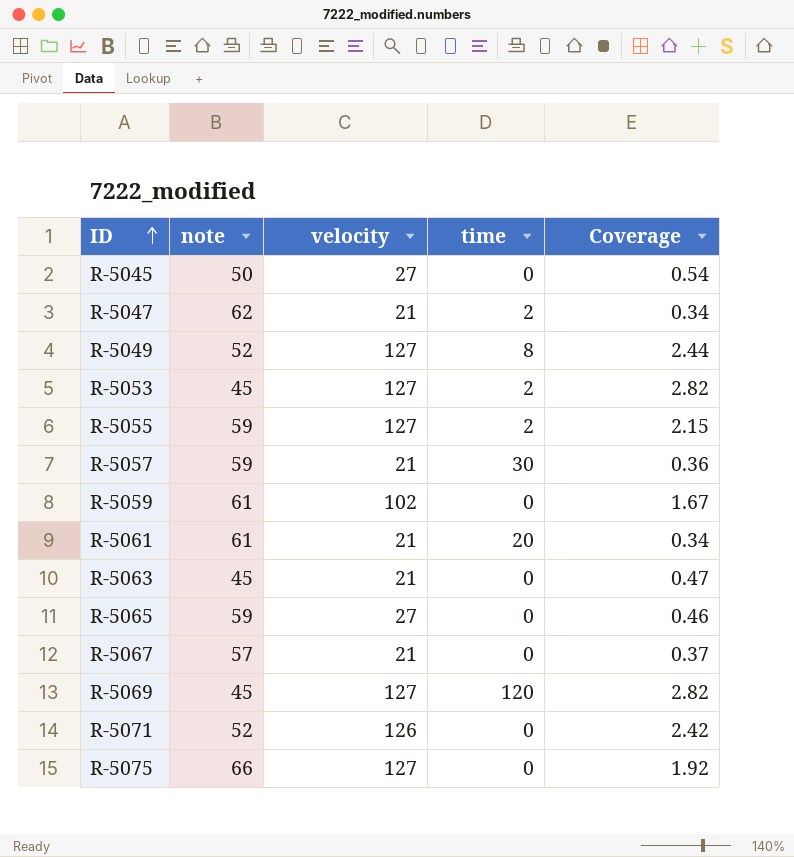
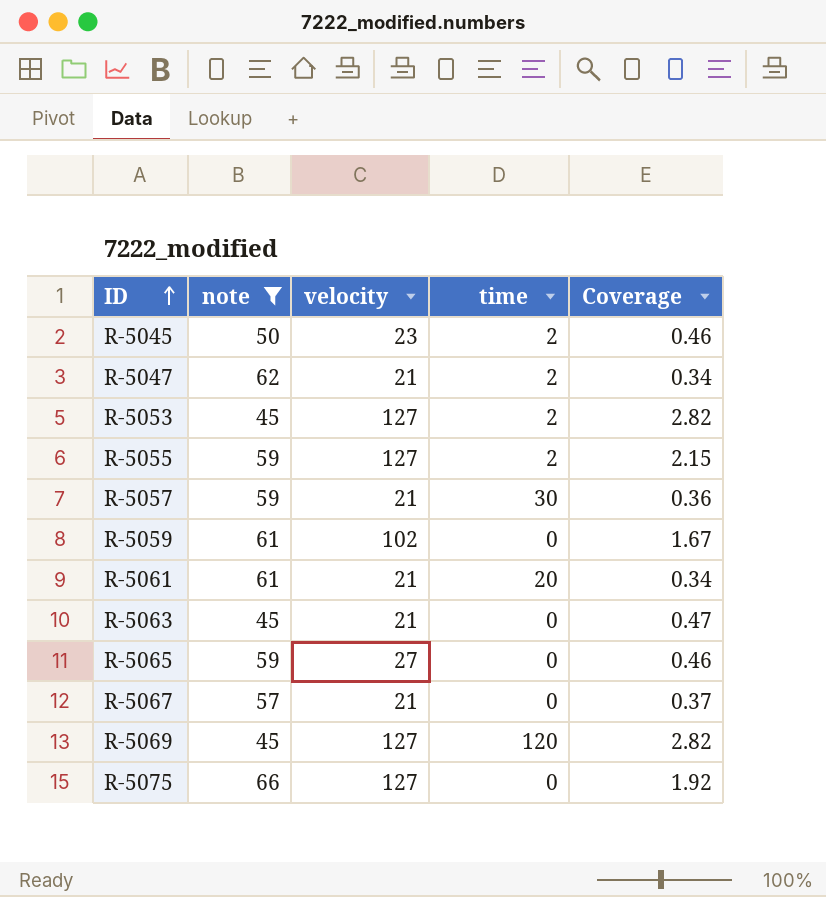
filter: none -> note != 52
R-5045 | velocity: 27 -> 23
R-5045 | time: 0 -> 2
R-5045 | Coverage: 0.54 -> 0.46

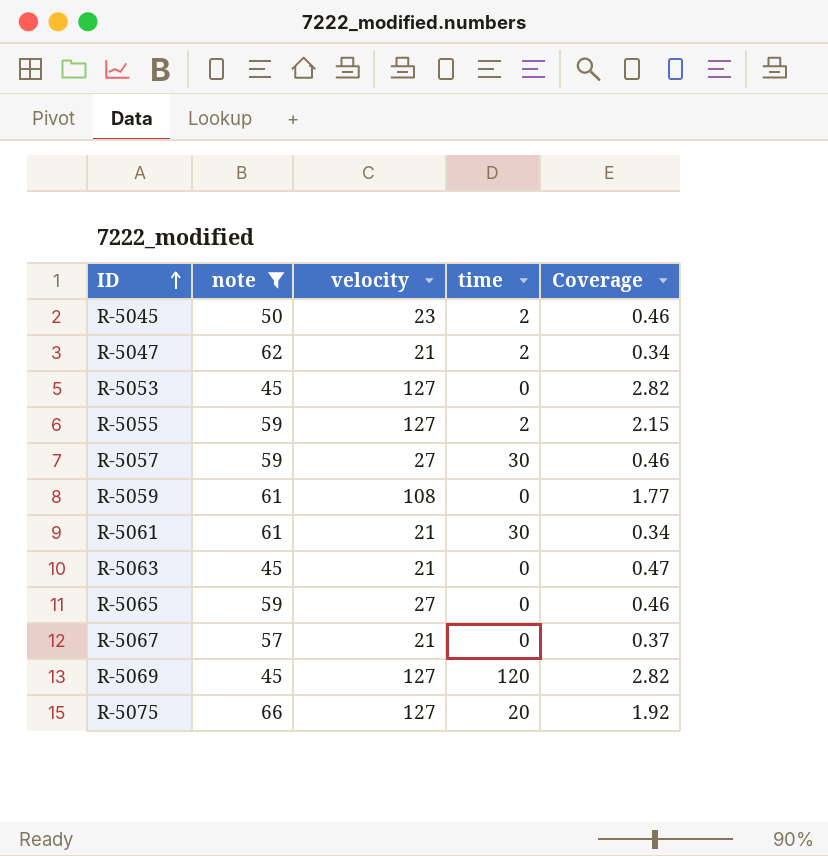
R-5053 | time: 2 -> 0
R-5057 | velocity: 21 -> 27
R-5057 | Coverage: 0.36 -> 0.46
R-5059 | velocity: 102 -> 108
R-5059 | Coverage: 1.67 -> 1.77
R-5061 | time: 20 -> 30
R-5075 | time: 0 -> 20

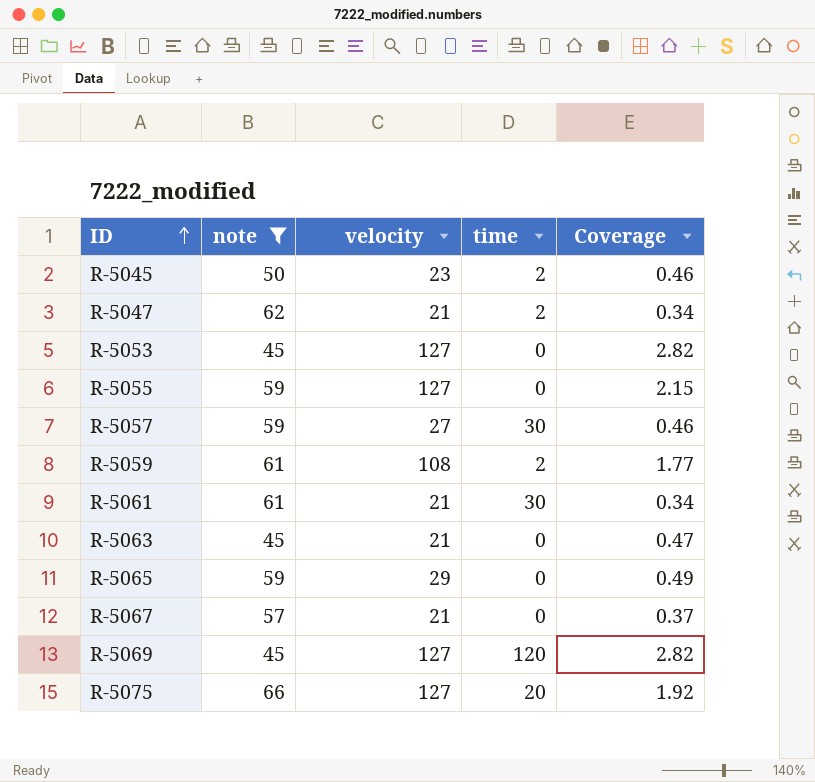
R-5055 | time: 2 -> 0
R-5059 | time: 0 -> 2
R-5065 | velocity: 27 -> 29
R-5065 | Coverage: 0.46 -> 0.49

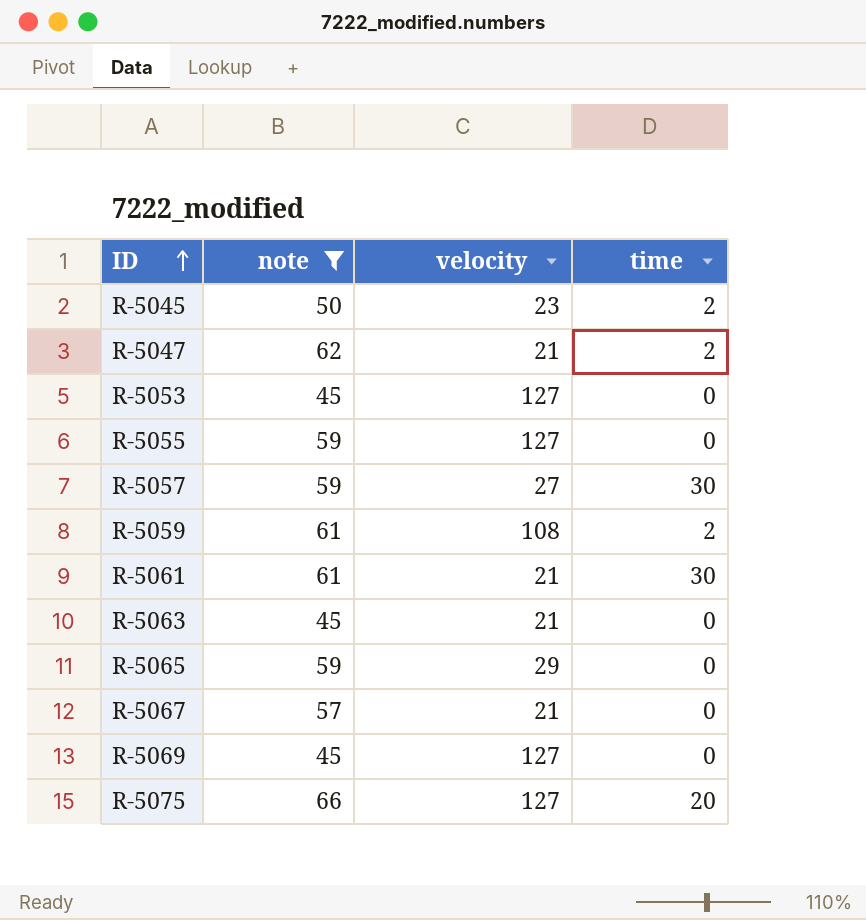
column Coverage | formula: [velocity] / [note] -> none
R-5069 | time: 120 -> 0

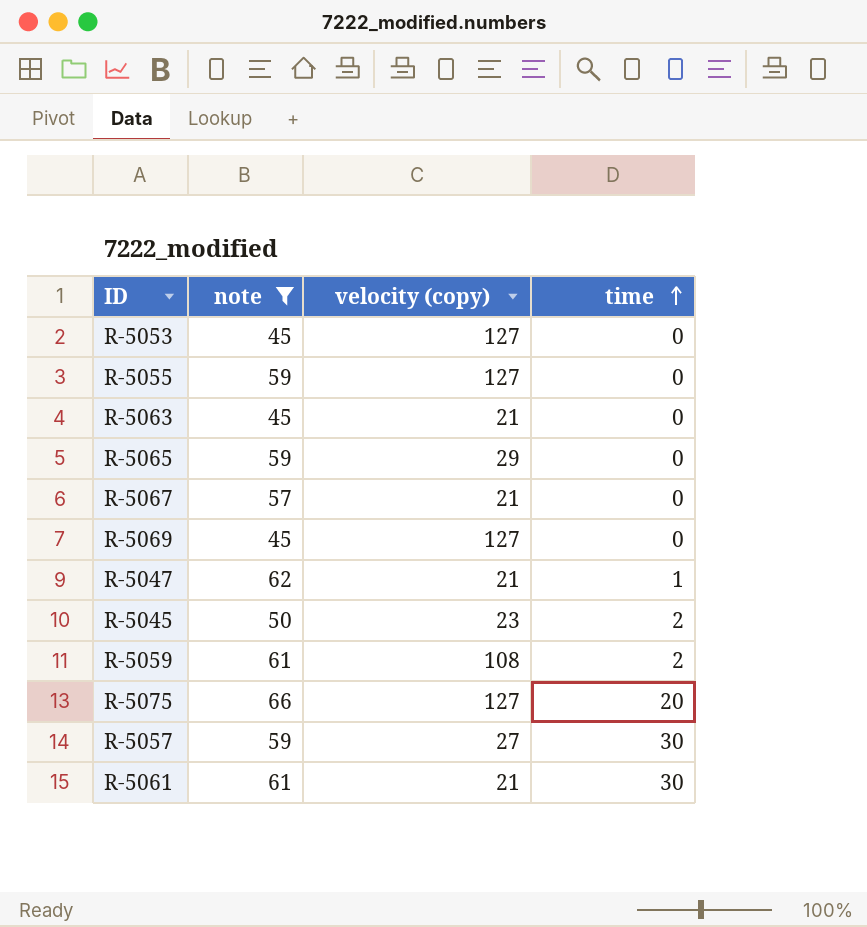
row order: ID ascending -> time ascending
column name: velocity -> velocity (copy)
R-5047 | time: 2 -> 1

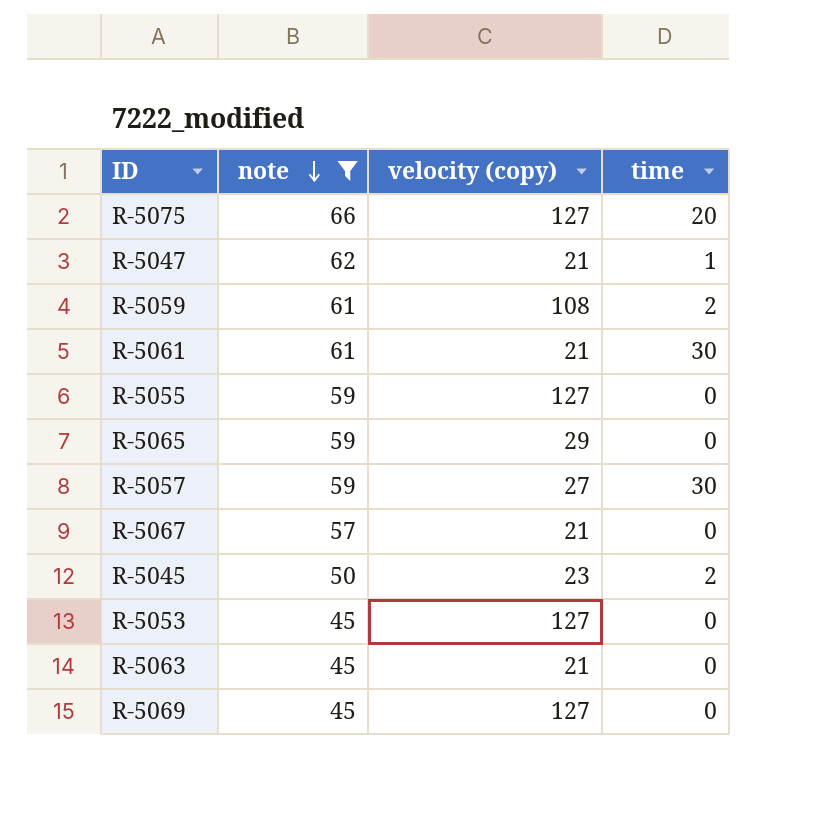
row order: time ascending -> note descending

